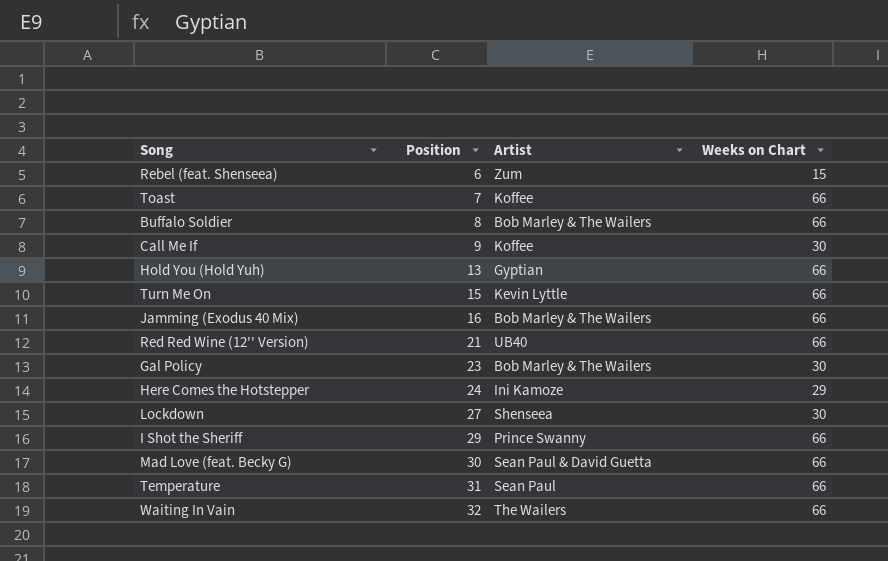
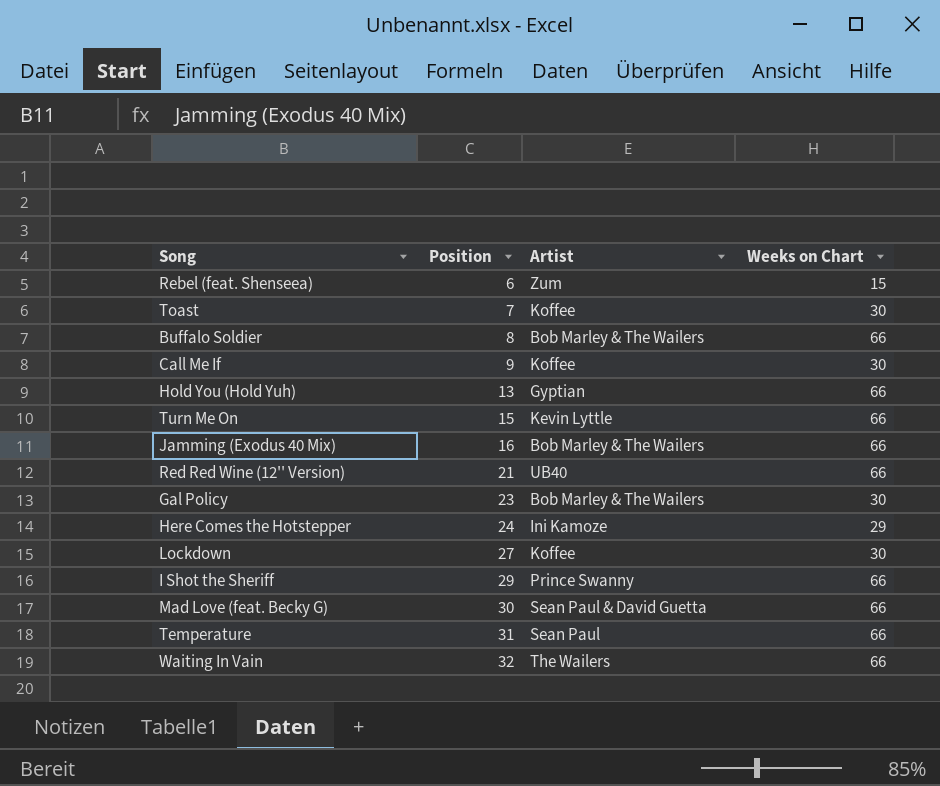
Toast | Weeks on Chart: 66 -> 30
Lockdown | Artist: Shenseea -> Koffee

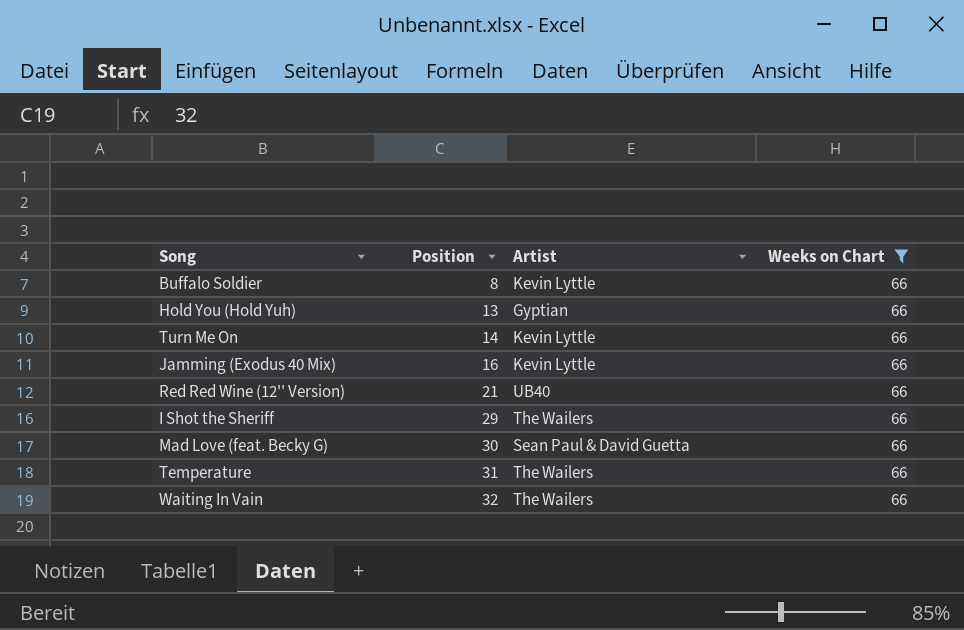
filter: none -> Weeks on Chart = 66
Buffalo Soldier | Artist: Bob Marley & The Wailers -> Kevin Lyttle
Turn Me On | Position: 15 -> 14
Jamming (Exodus 40 Mix) | Artist: Bob Marley & The Wailers -> Kevin Lyttle
I Shot the Sheriff | Artist: Prince Swanny -> The Wailers
Temperature | Artist: Sean Paul -> The Wailers

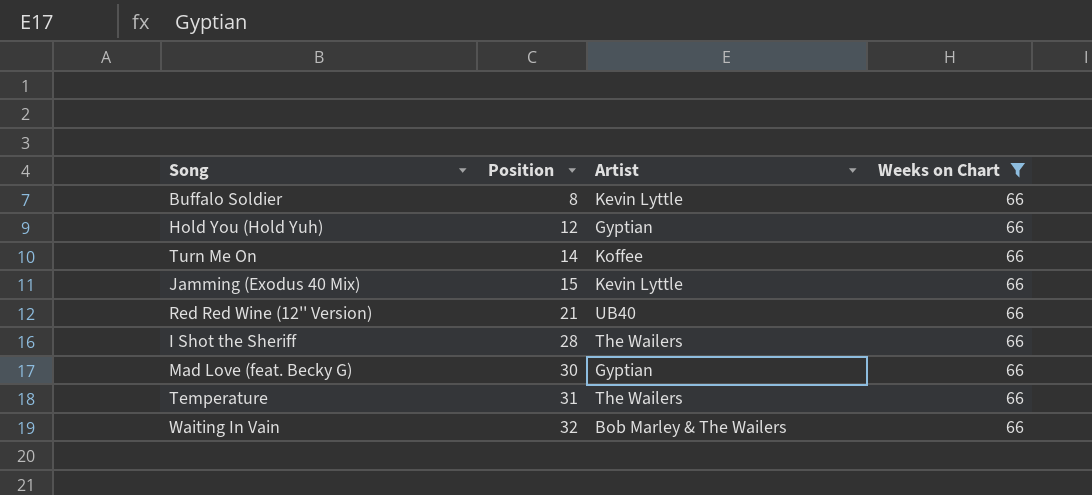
Hold You (Hold Yuh) | Position: 13 -> 12
Turn Me On | Artist: Kevin Lyttle -> Koffee
Jamming (Exodus 40 Mix) | Position: 16 -> 15
I Shot the Sheriff | Position: 29 -> 28
Mad Love (feat. Becky G) | Artist: Sean Paul & David Guetta -> Gyptian
Waiting In Vain | Artist: The Wailers -> Bob Marley & The Wailers

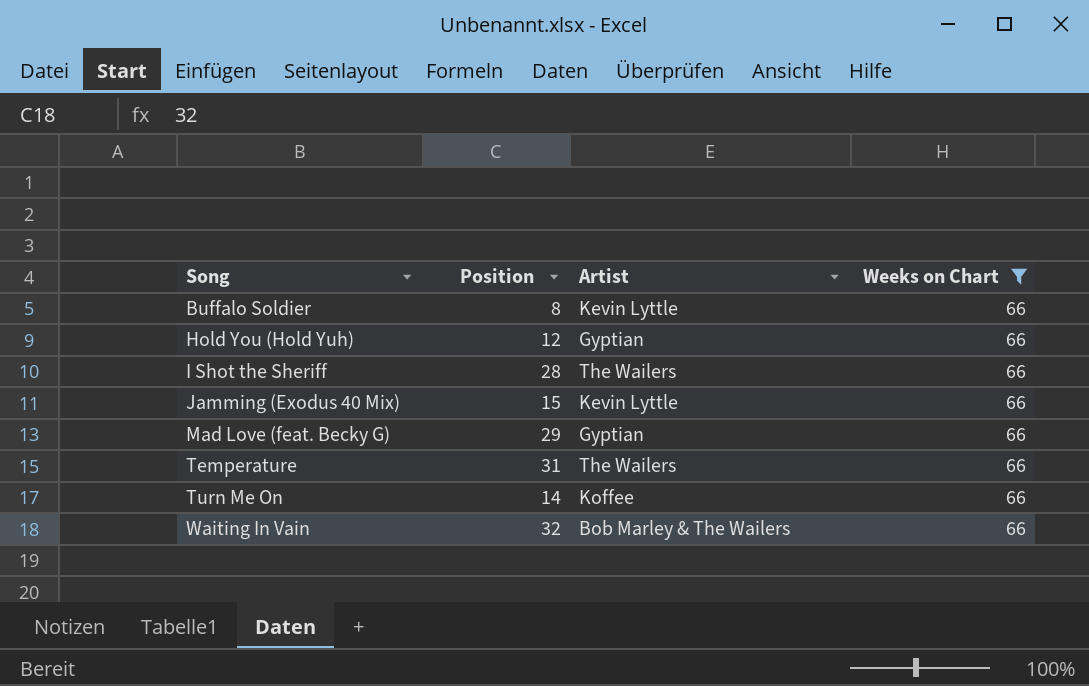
row order: Position ascending -> Song ascending
row Red Red Wine (12'' Version): 21 | UB40 | 66 -> none
Mad Love (feat. Becky G) | Position: 30 -> 29

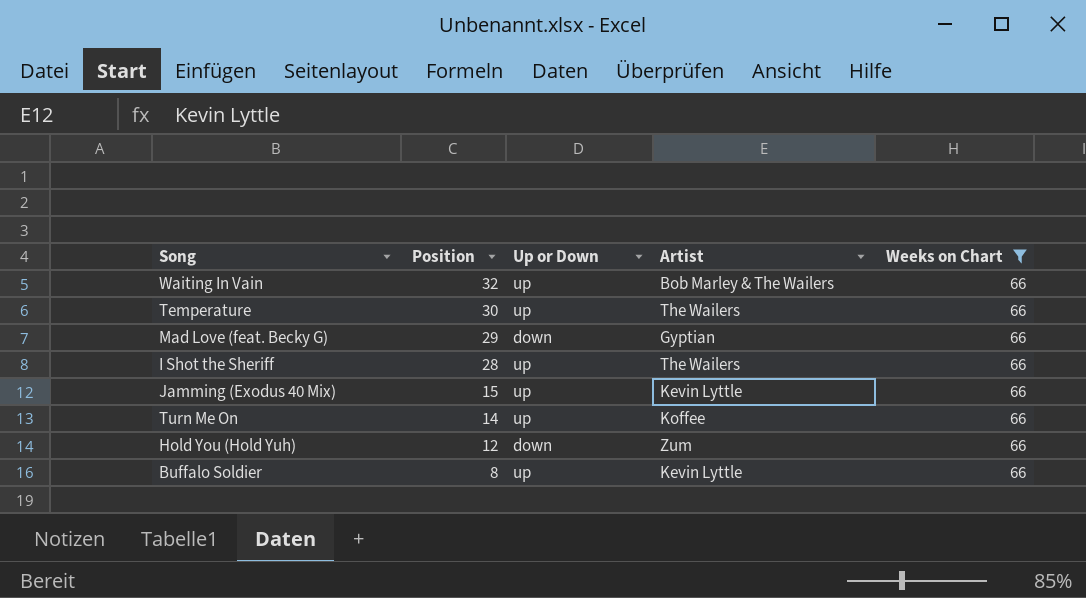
row order: Song ascending -> Position descending
column Up or Down | position: none -> 3
Temperature | Position: 31 -> 30
Hold You (Hold Yuh) | Artist: Gyptian -> Zum

